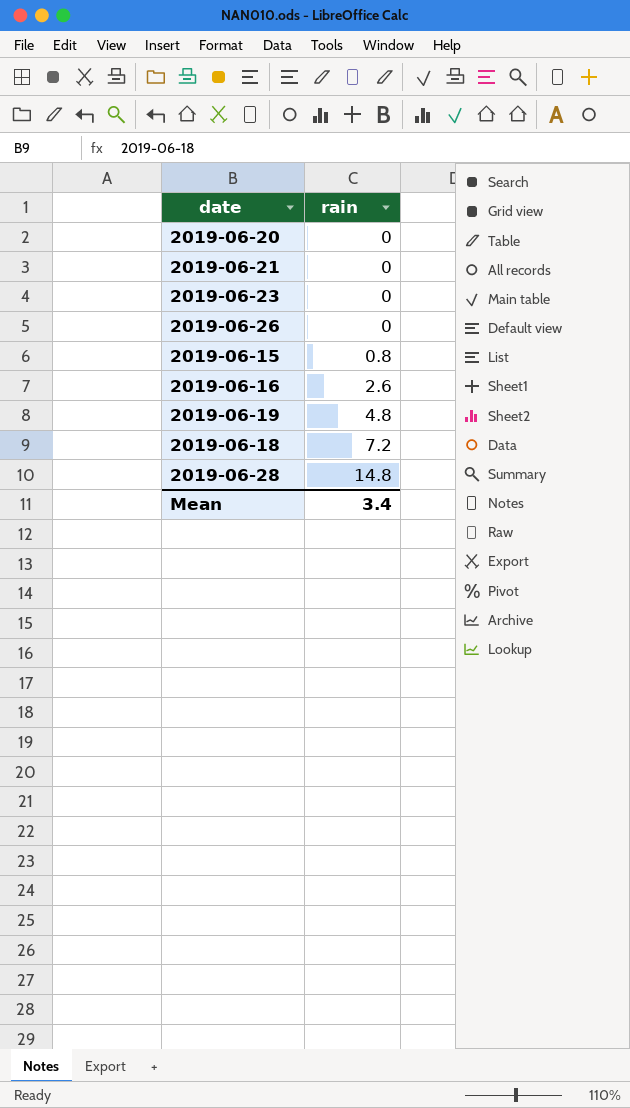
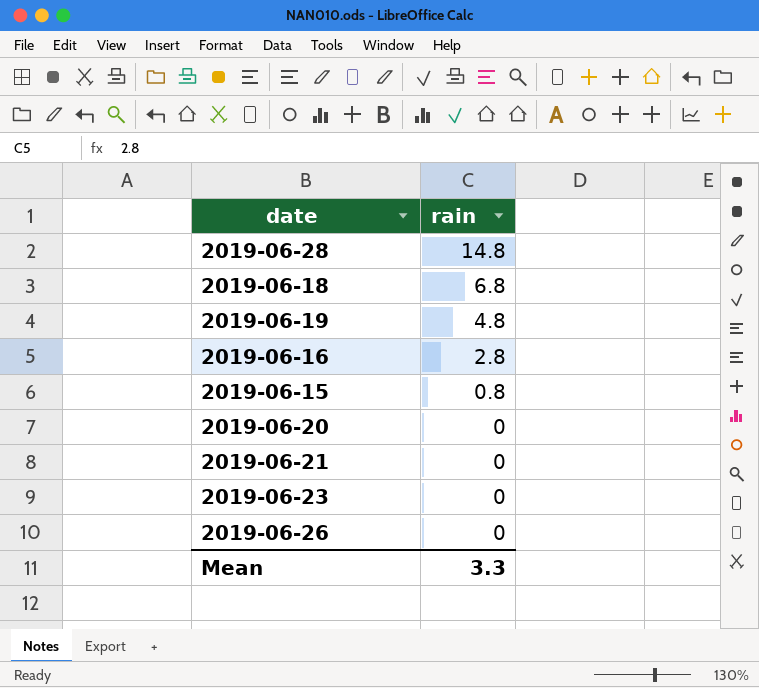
row order: rain ascending -> rain descending
2019-06-18 | rain: 7.2 -> 6.8
2019-06-16 | rain: 2.6 -> 2.8
Mean | rain: 3.4 -> 3.3

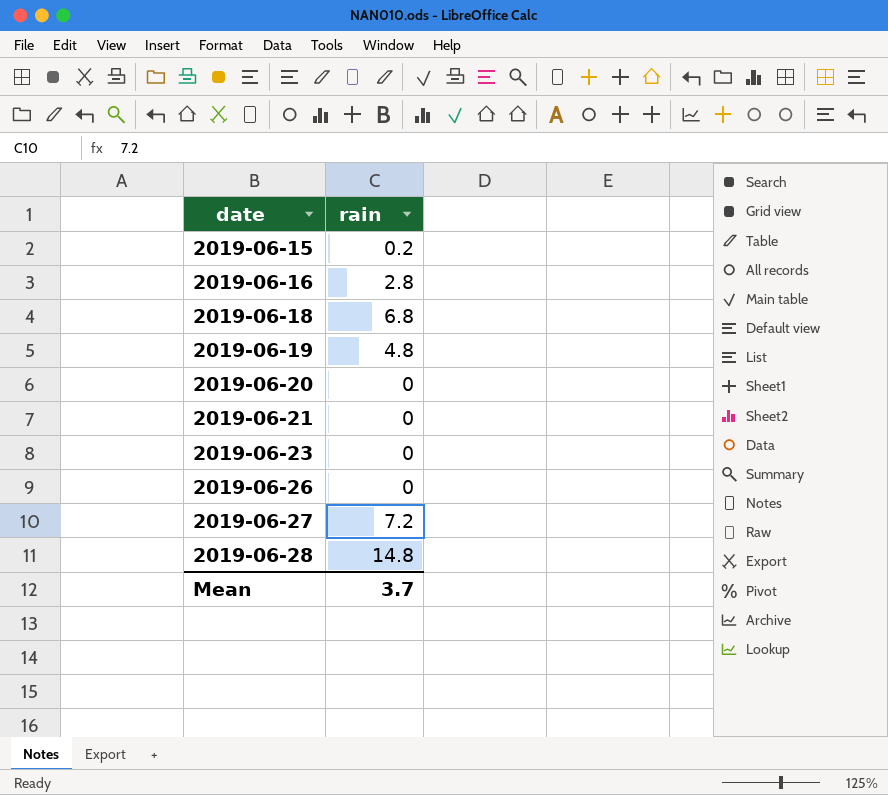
row order: rain descending -> date ascending
2019-06-15 | rain: 0.8 -> 0.2
row 2019-06-27: none -> 7.2
Mean | rain: 3.3 -> 3.7

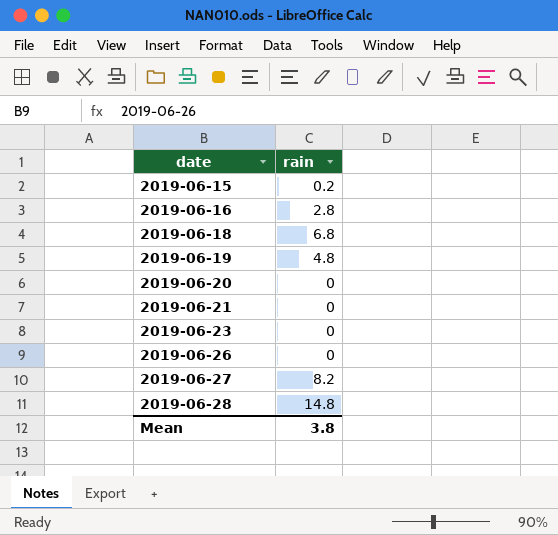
2019-06-27 | rain: 7.2 -> 8.2
Mean | rain: 3.7 -> 3.8

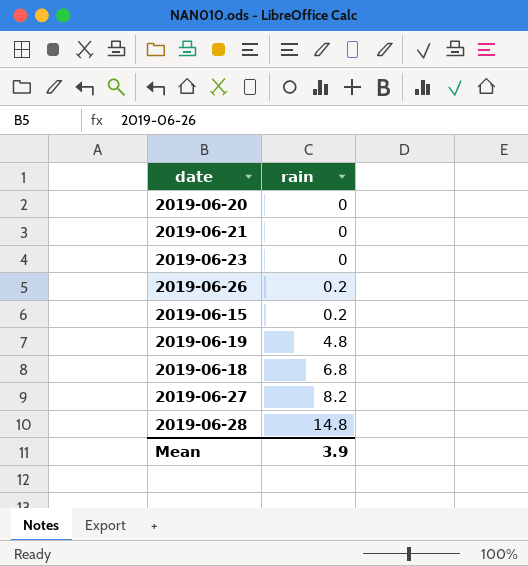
row order: date ascending -> rain ascending
row 2019-06-16: 2.8 -> none
2019-06-26 | rain: 0 -> 0.2
Mean | rain: 3.8 -> 3.9

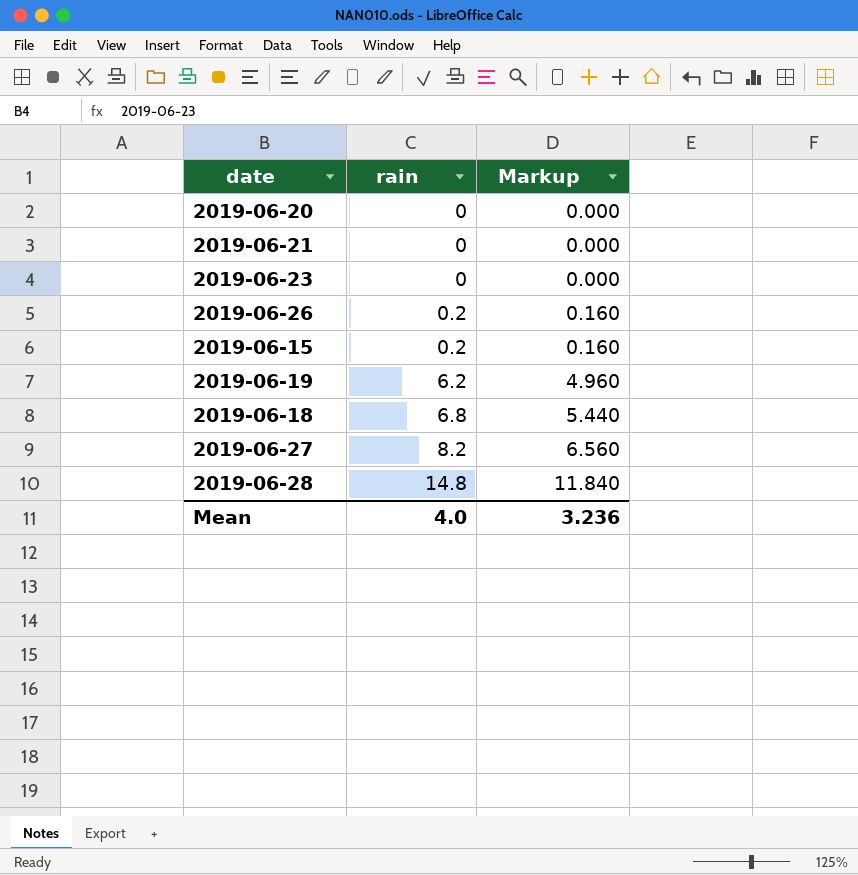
column Markup | formula: none -> [rain] * 0.8
2019-06-19 | rain: 4.8 -> 6.2
Mean | rain: 3.9 -> 4.0

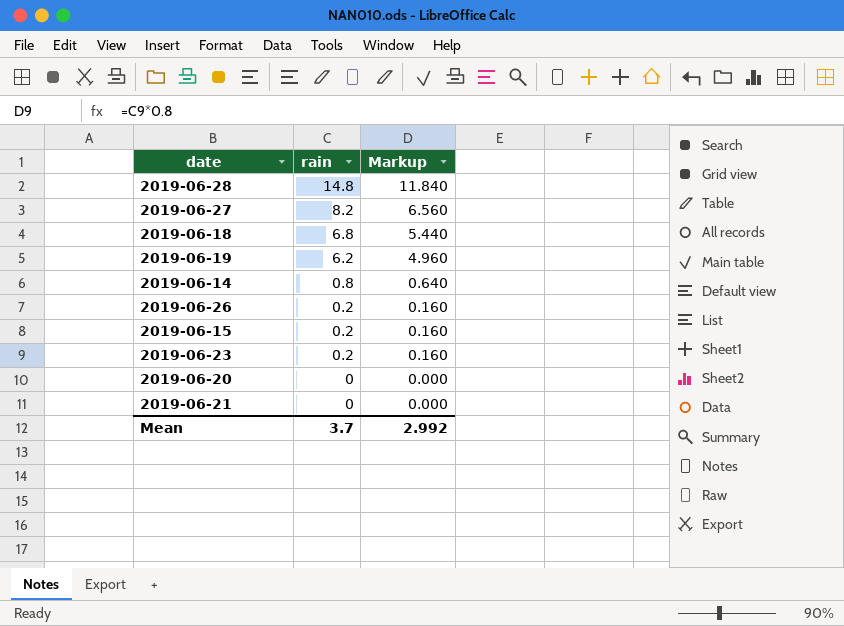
row order: rain ascending -> rain descending
row 2019-06-14: none -> 0.8 | 0.640
2019-06-23 | rain: 0 -> 0.2
2019-06-23 | Markup: 0.000 -> 0.160
Mean | rain: 4.0 -> 3.7
Mean | Markup: 3.236 -> 2.992

